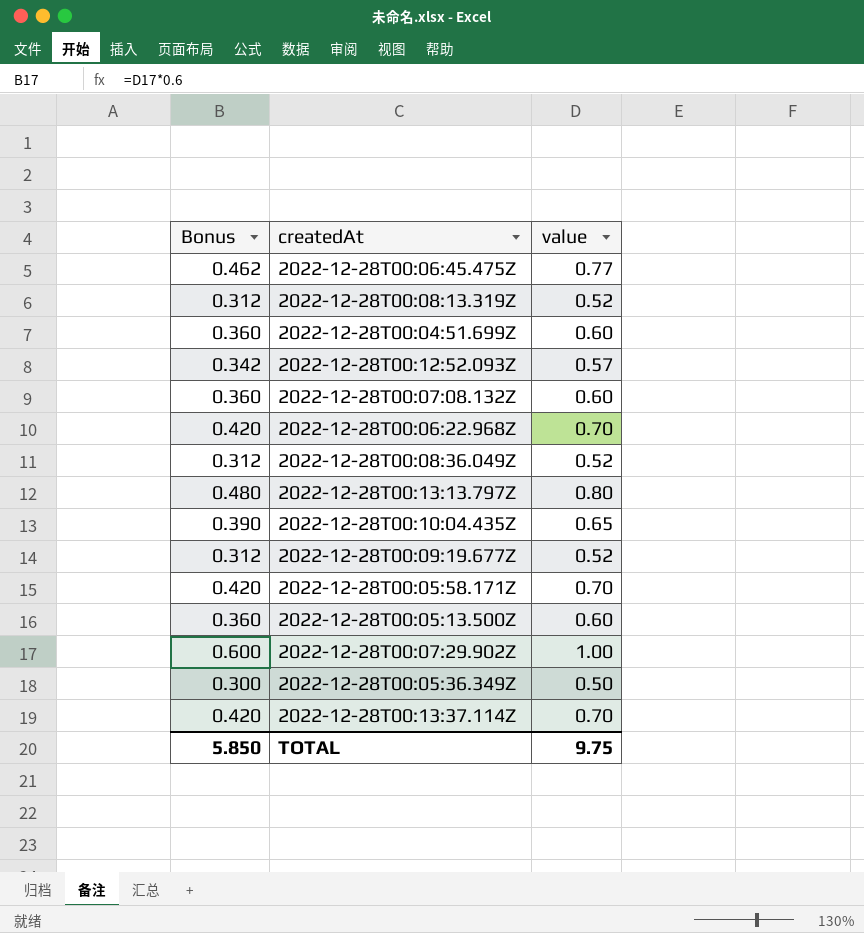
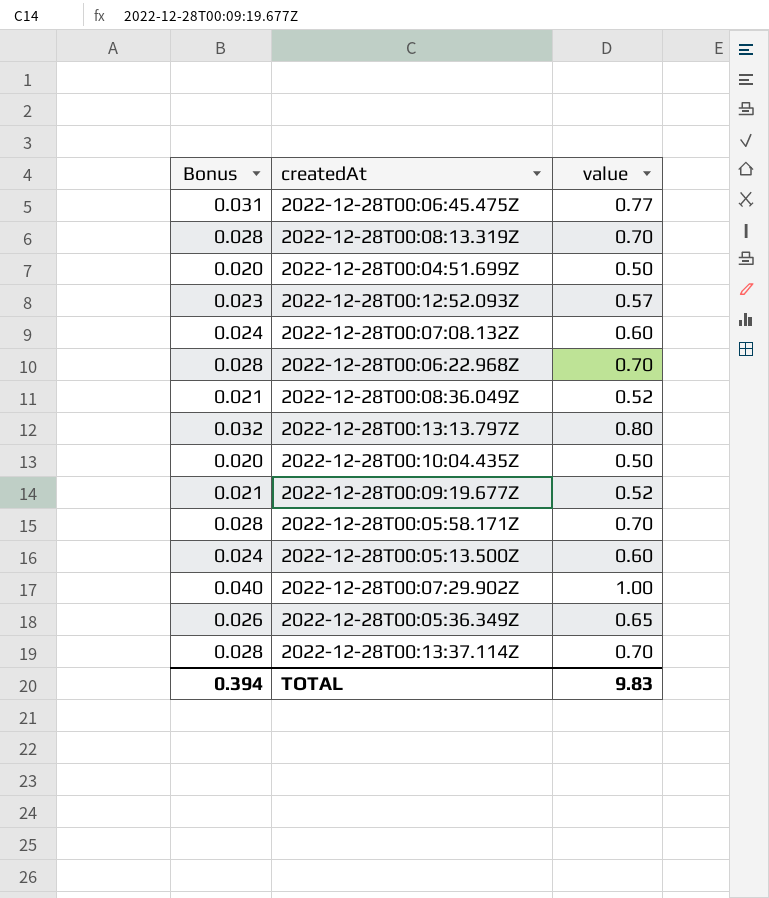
column Bonus | formula: [value] * 0.6 -> [value] * 0.04
2022-12-28T00:08:13.319Z | value: 0.52 -> 0.70
2022-12-28T00:04:51.699Z | value: 0.60 -> 0.50
2022-12-28T00:10:04.435Z | value: 0.65 -> 0.50
2022-12-28T00:05:36.349Z | value: 0.50 -> 0.65
TOTAL | Bonus: 5.850 -> 0.394
TOTAL | value: 9.75 -> 9.83

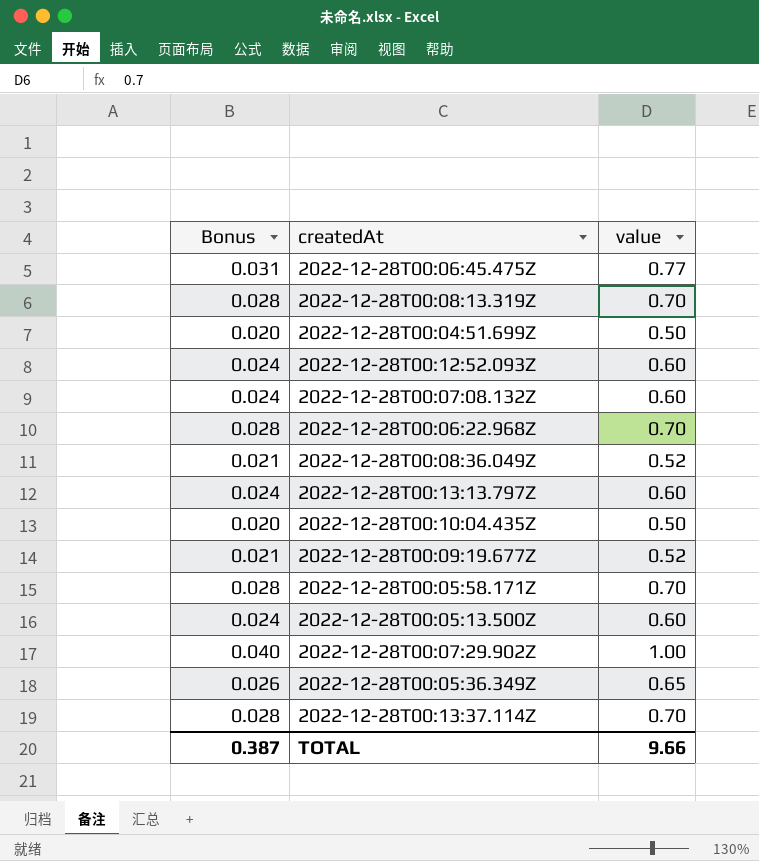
2022-12-28T00:12:52.093Z | Bonus: 0.023 -> 0.024
2022-12-28T00:12:52.093Z | value: 0.57 -> 0.60
2022-12-28T00:13:13.797Z | Bonus: 0.032 -> 0.024
2022-12-28T00:13:13.797Z | value: 0.80 -> 0.60
TOTAL | Bonus: 0.394 -> 0.387
TOTAL | value: 9.83 -> 9.66

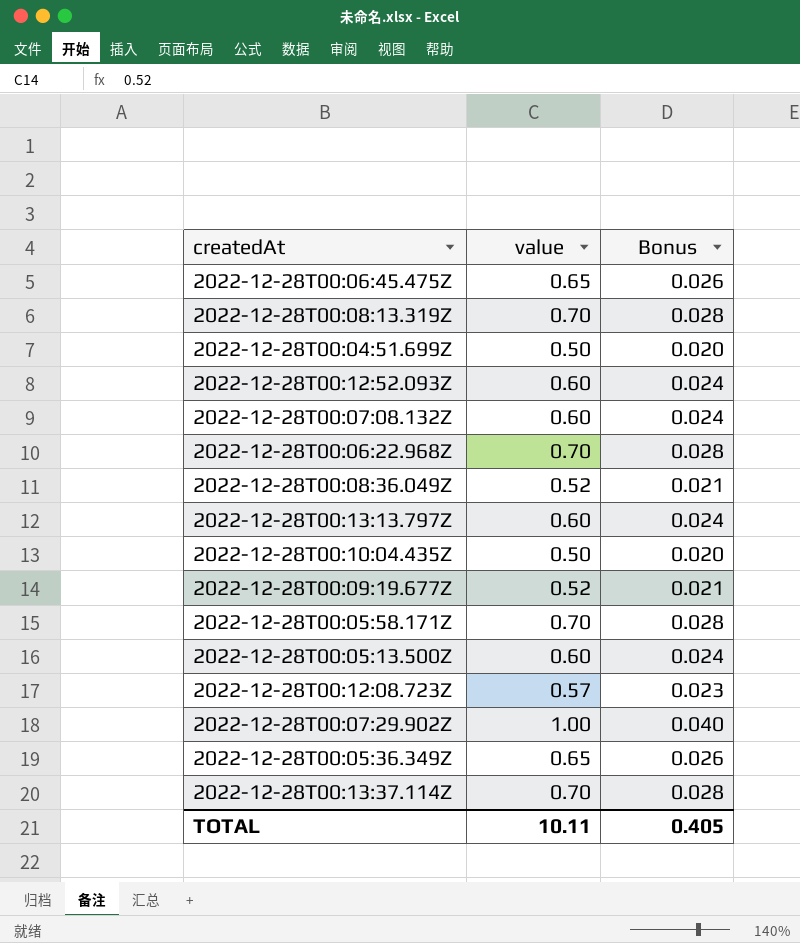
column Bonus | position: 1 -> 3
2022-12-28T00:06:45.475Z | value: 0.77 -> 0.65
2022-12-28T00:06:45.475Z | Bonus: 0.031 -> 0.026
row 2022-12-28T00:12:08.723Z: none -> 0.57 | 0.023
TOTAL | value: 9.66 -> 10.11
TOTAL | Bonus: 0.387 -> 0.405

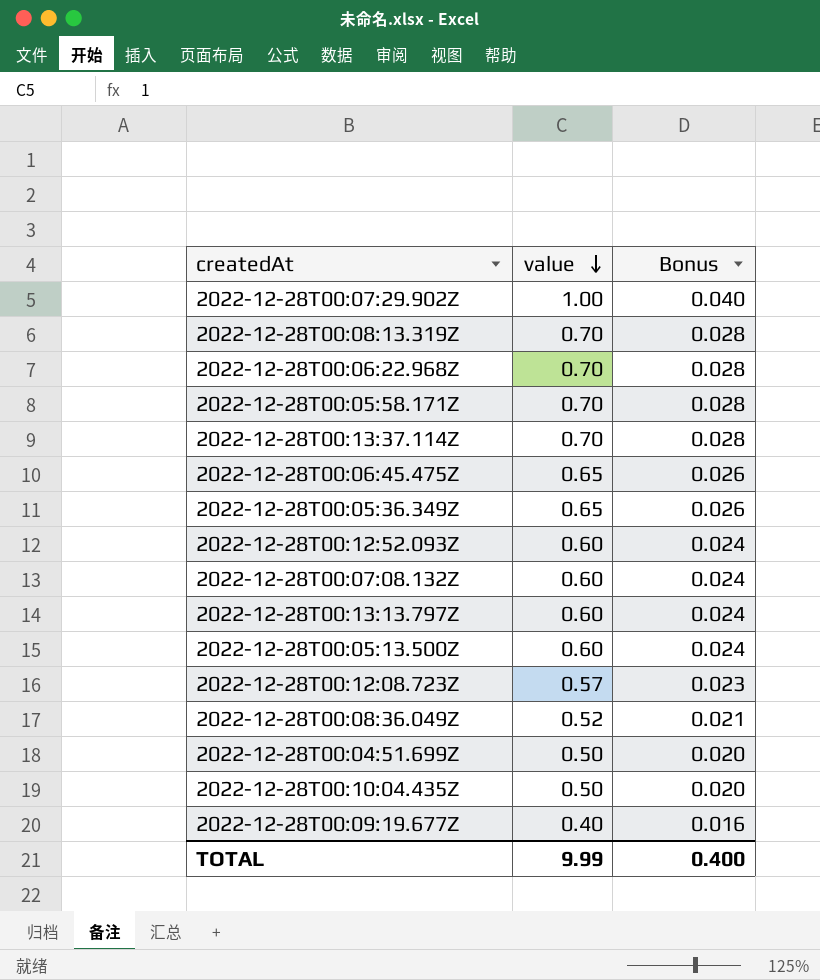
row order: none -> value descending
2022-12-28T00:09:19.677Z | value: 0.52 -> 0.40
2022-12-28T00:09:19.677Z | Bonus: 0.021 -> 0.016
TOTAL | value: 10.11 -> 9.99
TOTAL | Bonus: 0.405 -> 0.400

